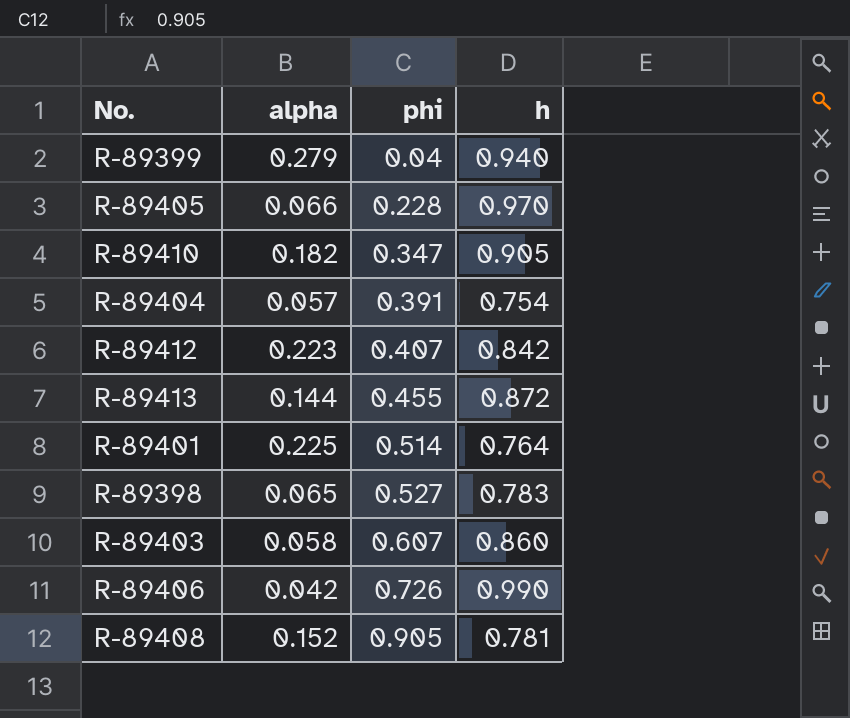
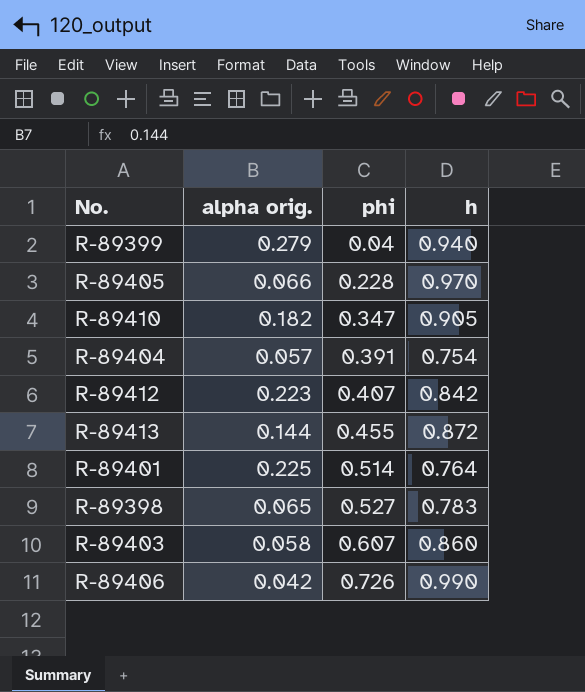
column name: alpha -> alpha orig.
row R-89408: 0.152 | 0.905 | 0.781 -> none

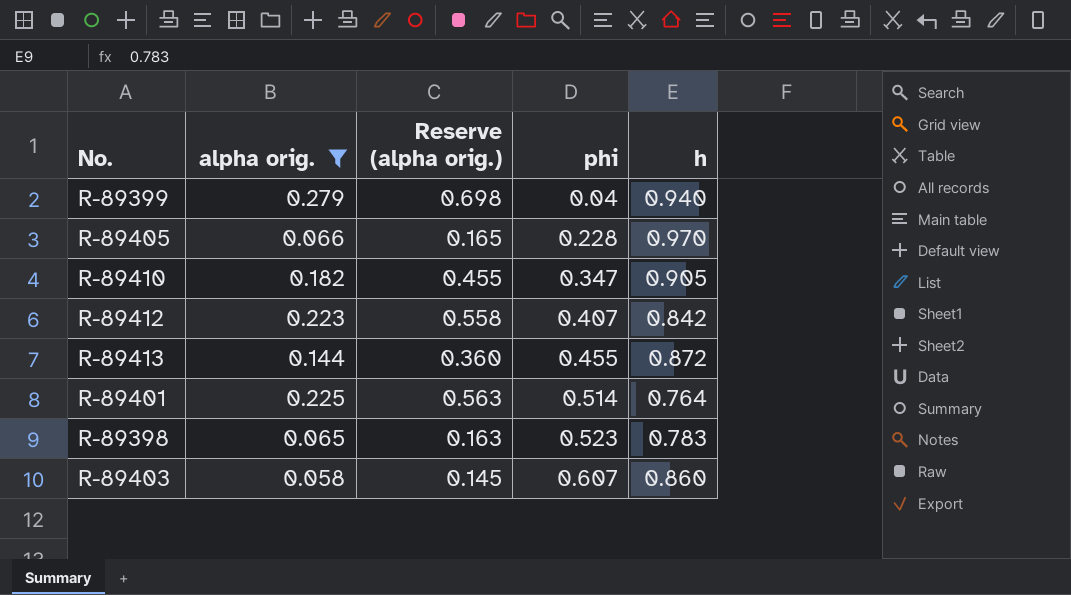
filter: none -> alpha orig. >= 0.058
column Reserve (alpha orig.) | formula: none -> [alpha orig.] * 2.5
R-89398 | phi: 0.527 -> 0.523

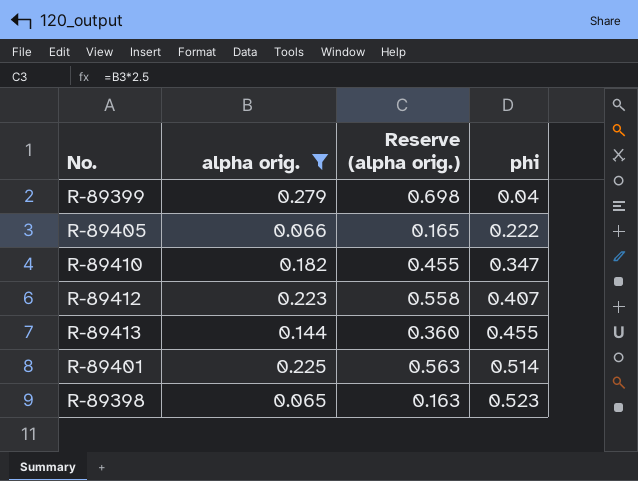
column h | position: 5 -> none
row R-89403: 0.058 | 0.145 | 0.607 | 0.860 -> none
R-89405 | phi: 0.228 -> 0.222

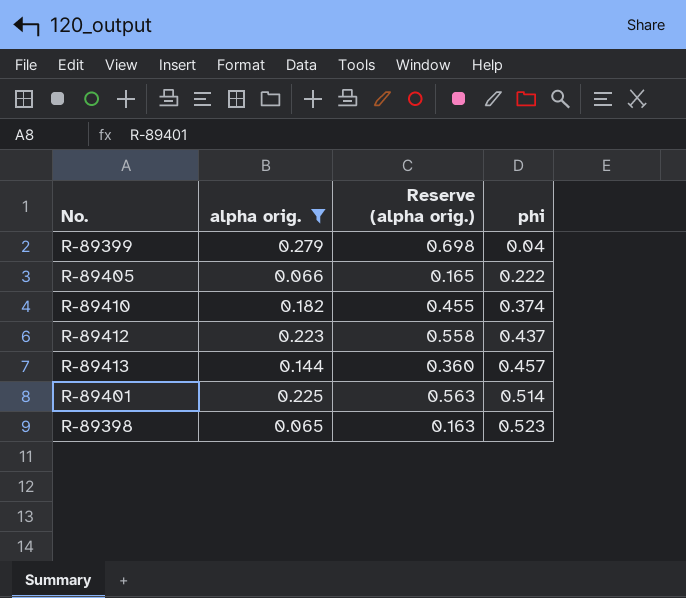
R-89410 | phi: 0.347 -> 0.374
R-89412 | phi: 0.407 -> 0.437
R-89413 | phi: 0.455 -> 0.457

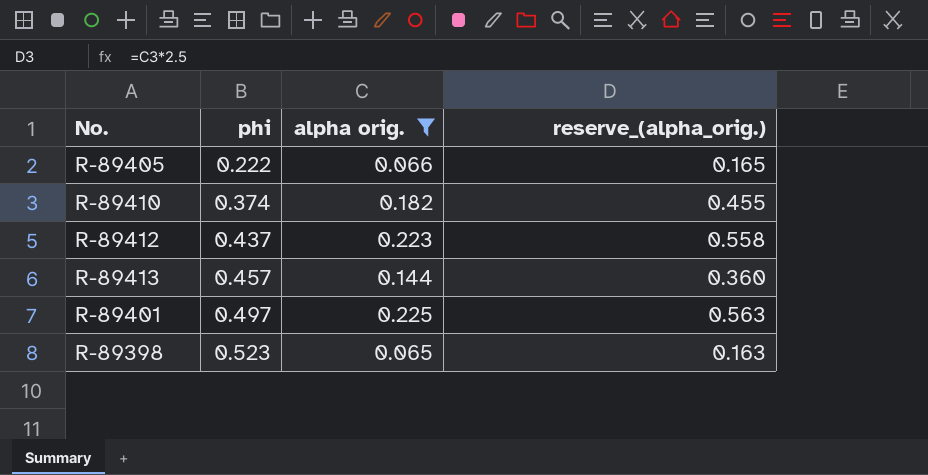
column phi | position: 4 -> 2
column name: Reserve (alpha orig.) -> reserve_(alpha_orig.)
row R-89399: 0.279 | 0.698 | 0.04 -> none
R-89401 | phi: 0.514 -> 0.497

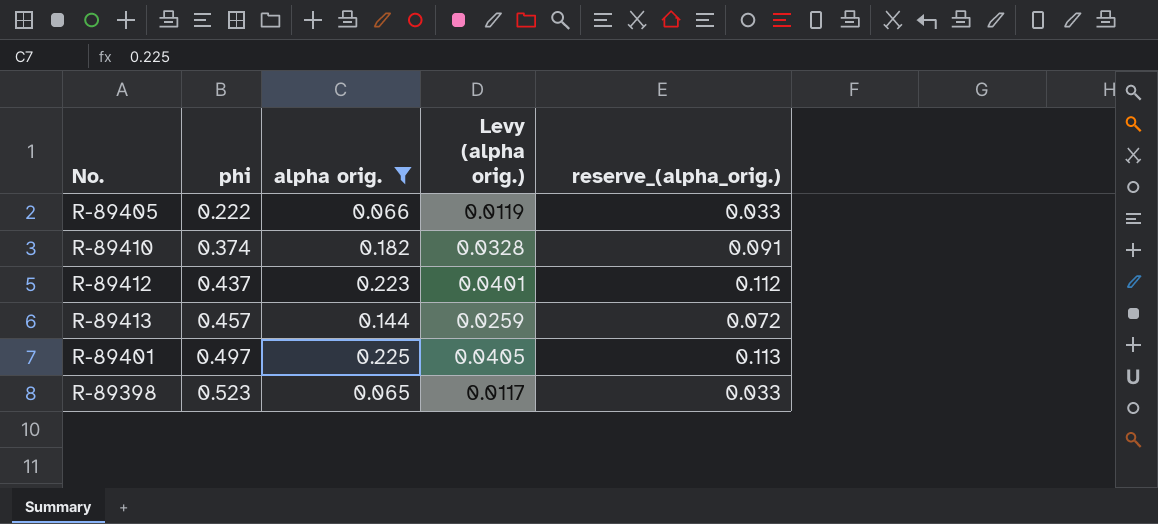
column Levy (alpha orig.) | formula: none -> [alpha orig.] * 0.18
column reserve_(alpha_orig.) | formula: [alpha orig.] * 2.5 -> [alpha orig.] * 0.5

